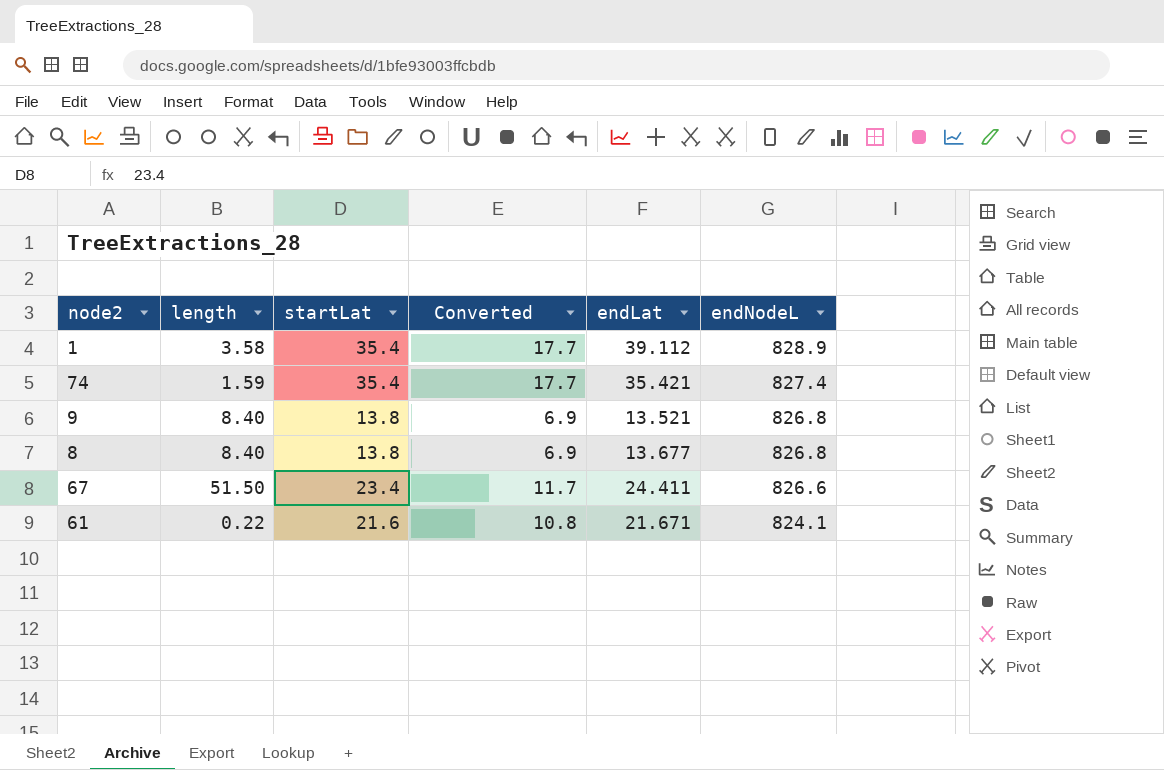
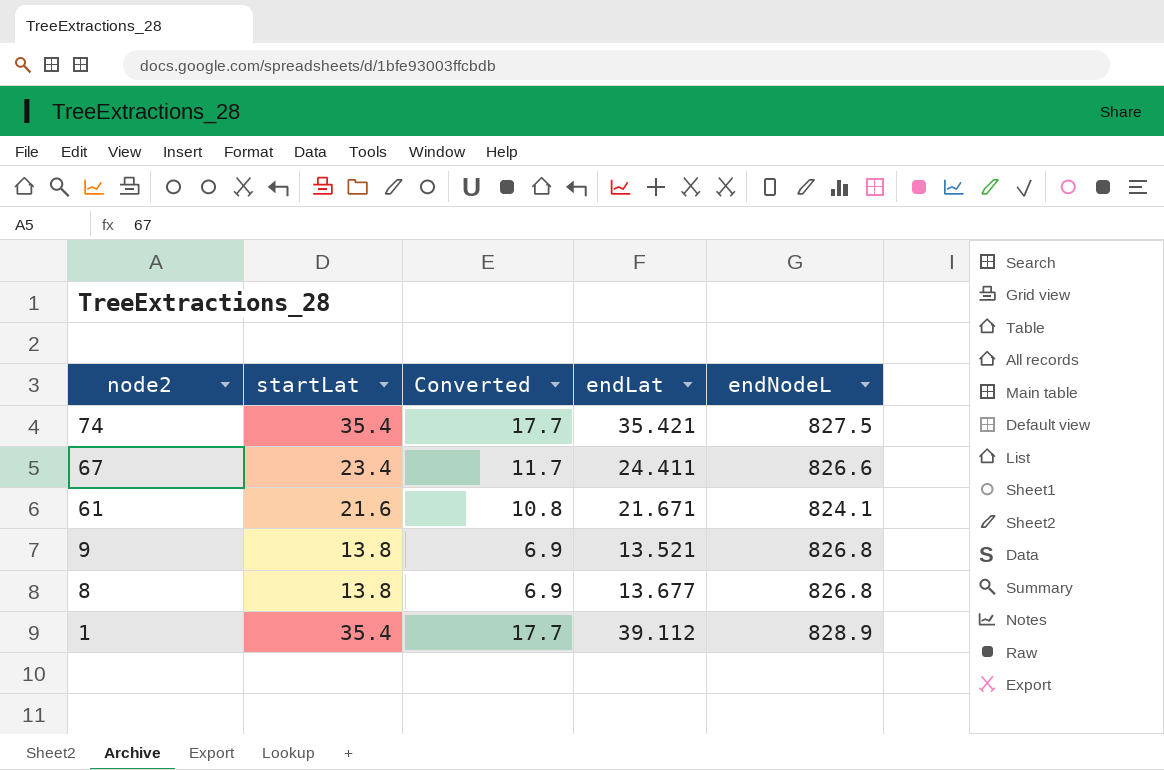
row order: endNodeL descending -> node2 descending
column length | position: 2 -> none
74 | endNodeL: 827.4 -> 827.5

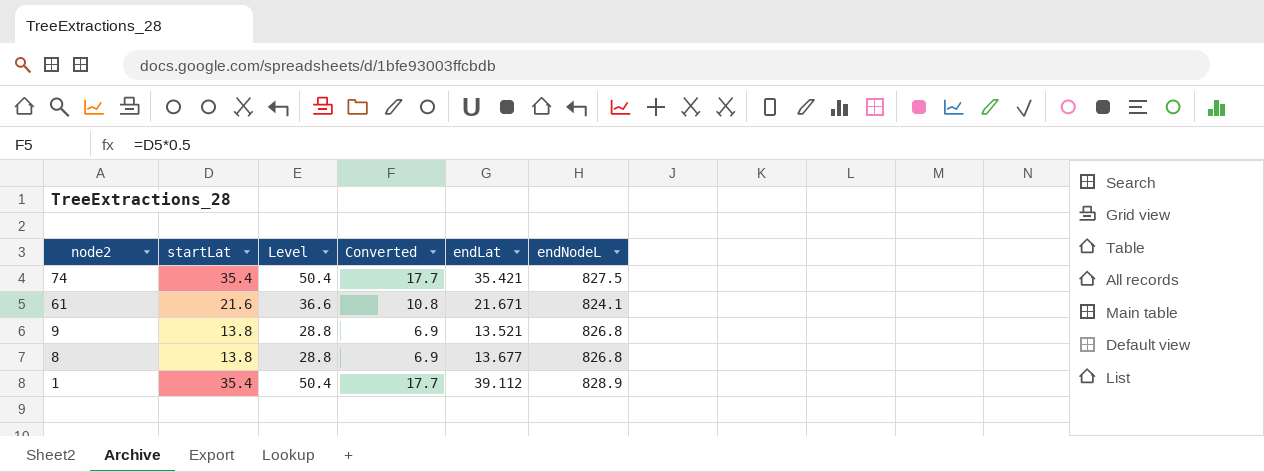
column Level | formula: none -> [startLat] + 15
row 67: 23.4 | 11.7 | 24.411 | 826.6 -> none

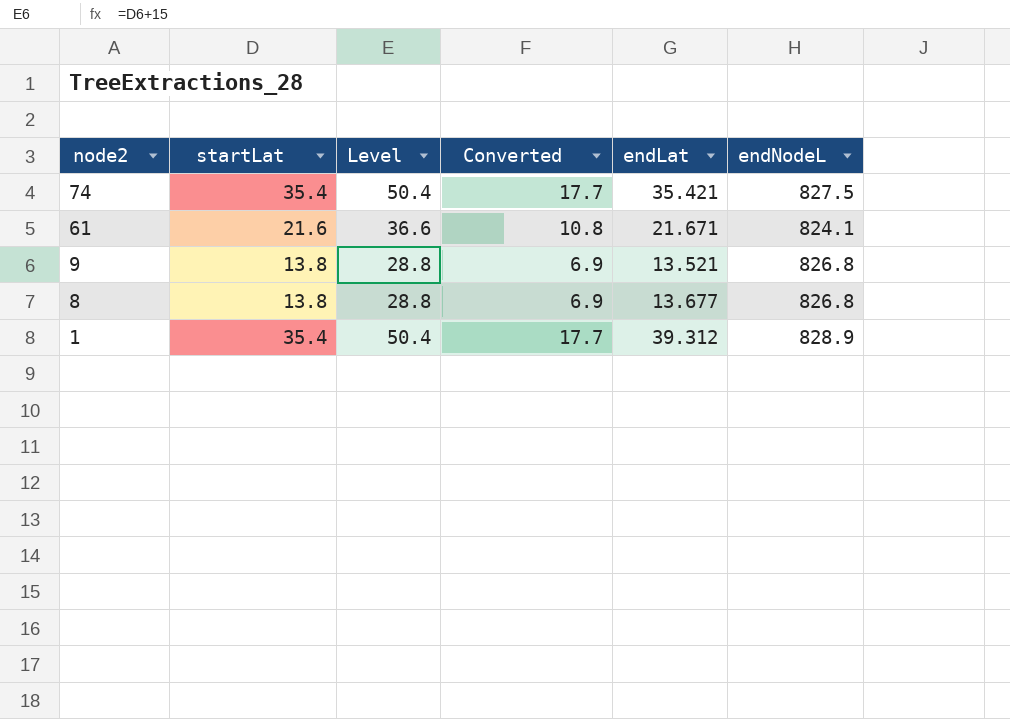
1 | endLat: 39.112 -> 39.312

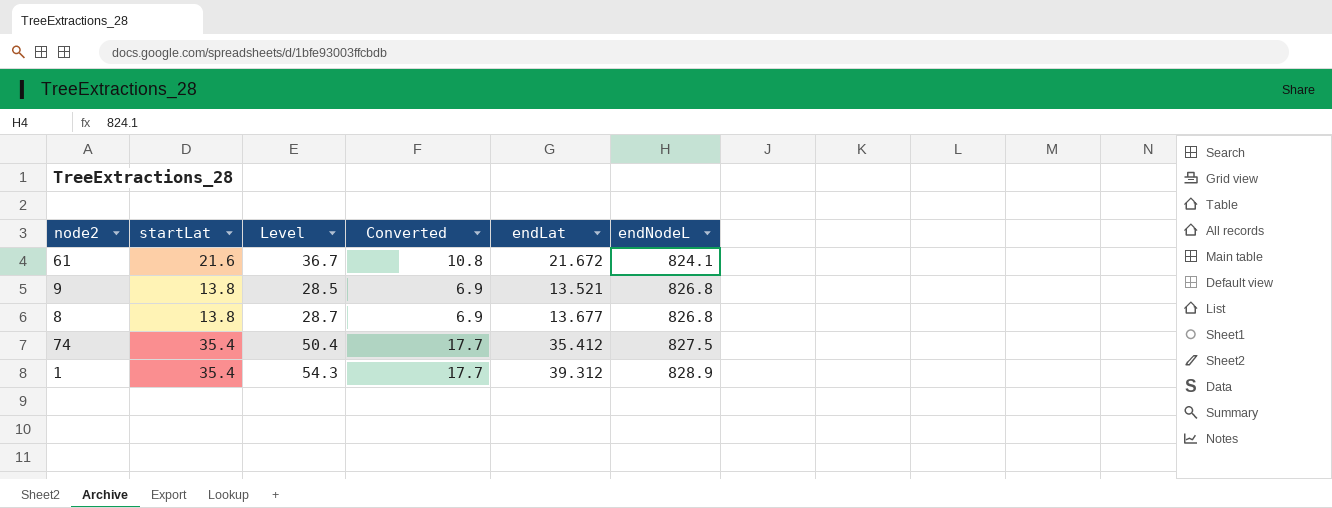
row order: node2 descending -> endNodeL ascending
column Level | formula: [startLat] + 15 -> [endLat] + 15
61 | endLat: 21.671 -> 21.672
74 | endLat: 35.421 -> 35.412

